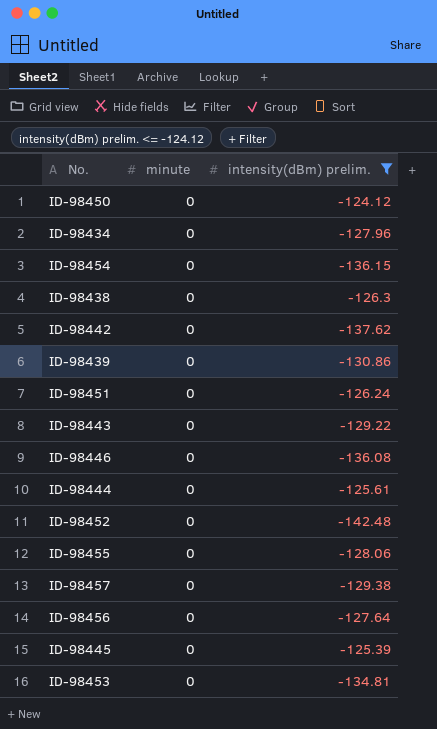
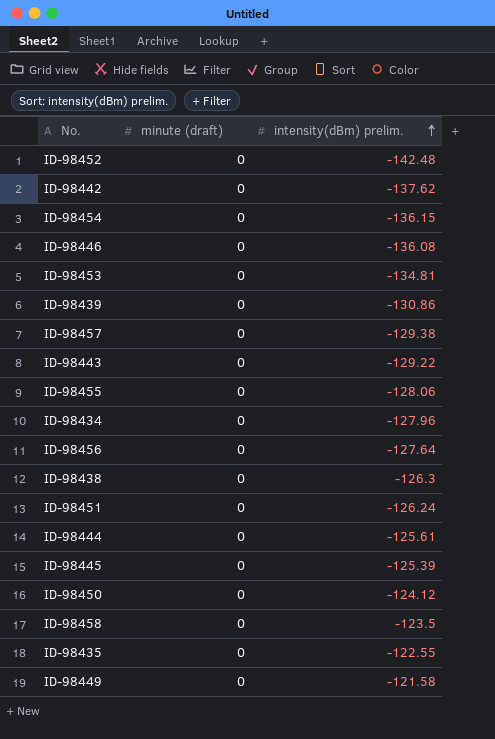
filter: intensity(dBm) prelim. <= -124.12 -> none
row order: none -> intensity(dBm) prelim. ascending
column name: minute -> minute (draft)

